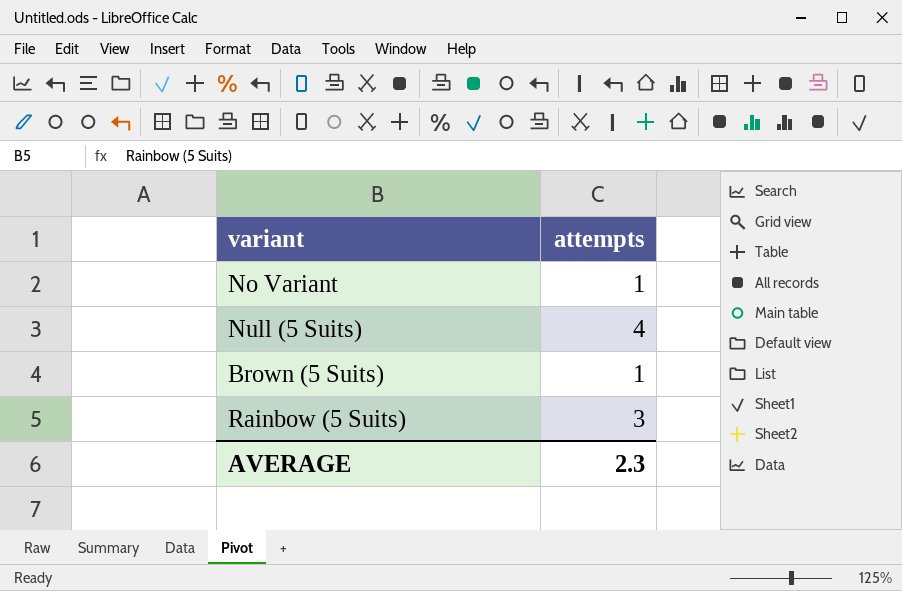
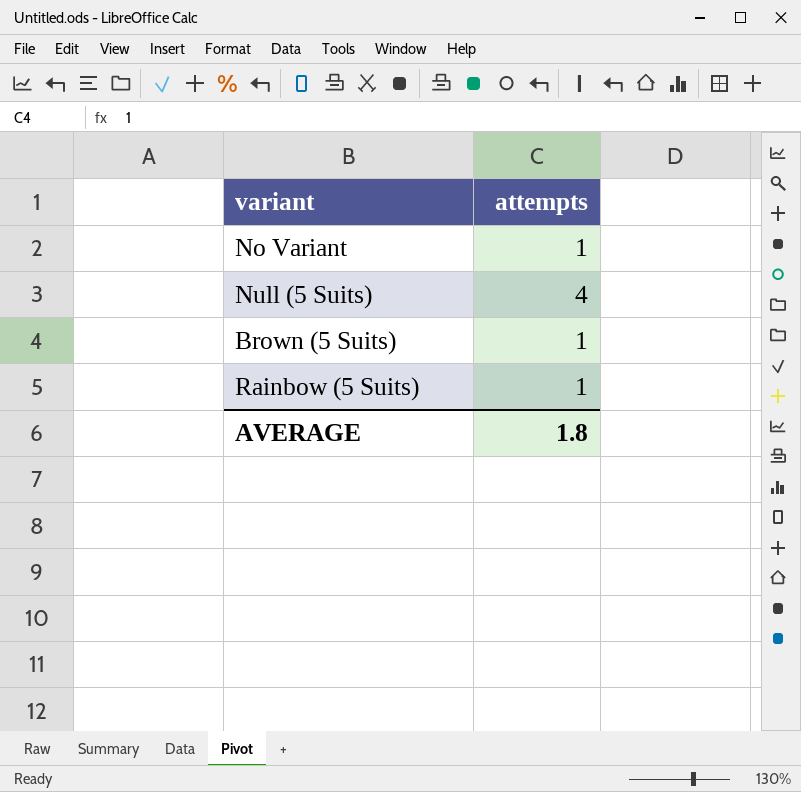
Rainbow (5 Suits) | attempts: 3 -> 1
AVERAGE | attempts: 2.3 -> 1.8

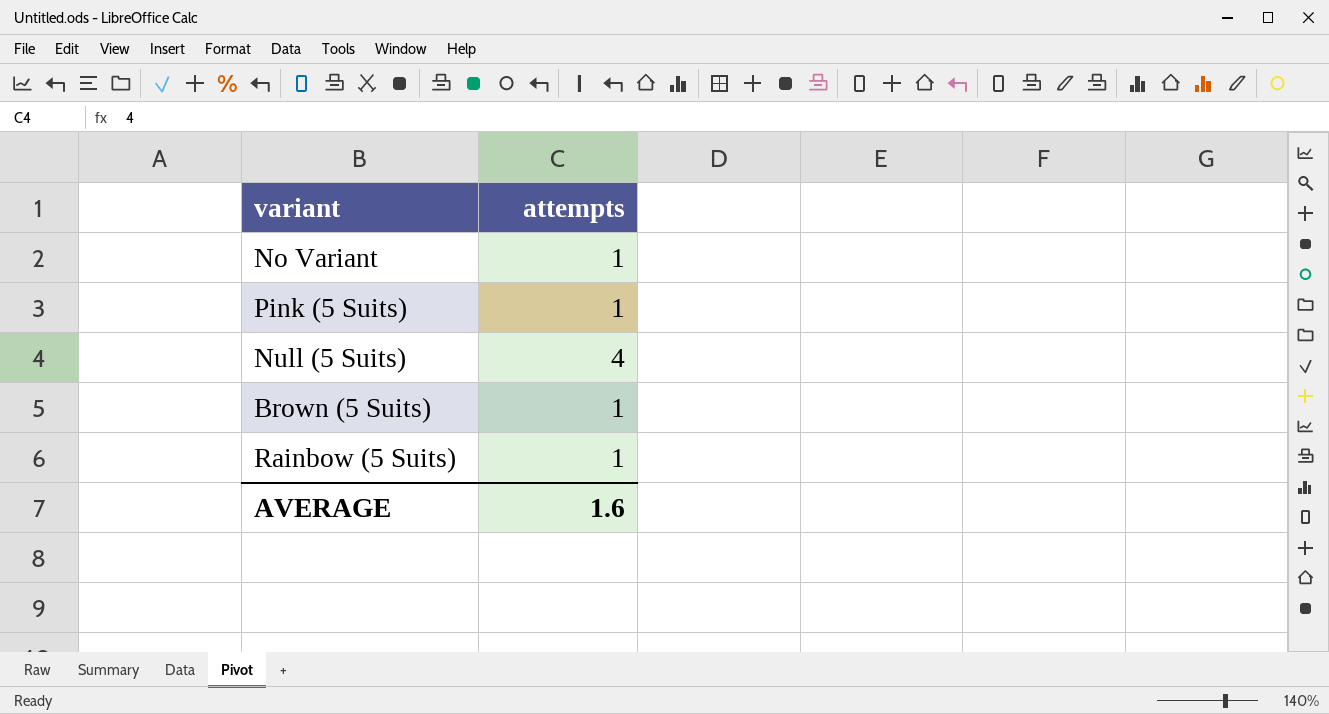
row Pink (5 Suits): none -> 1
AVERAGE | attempts: 1.8 -> 1.6

